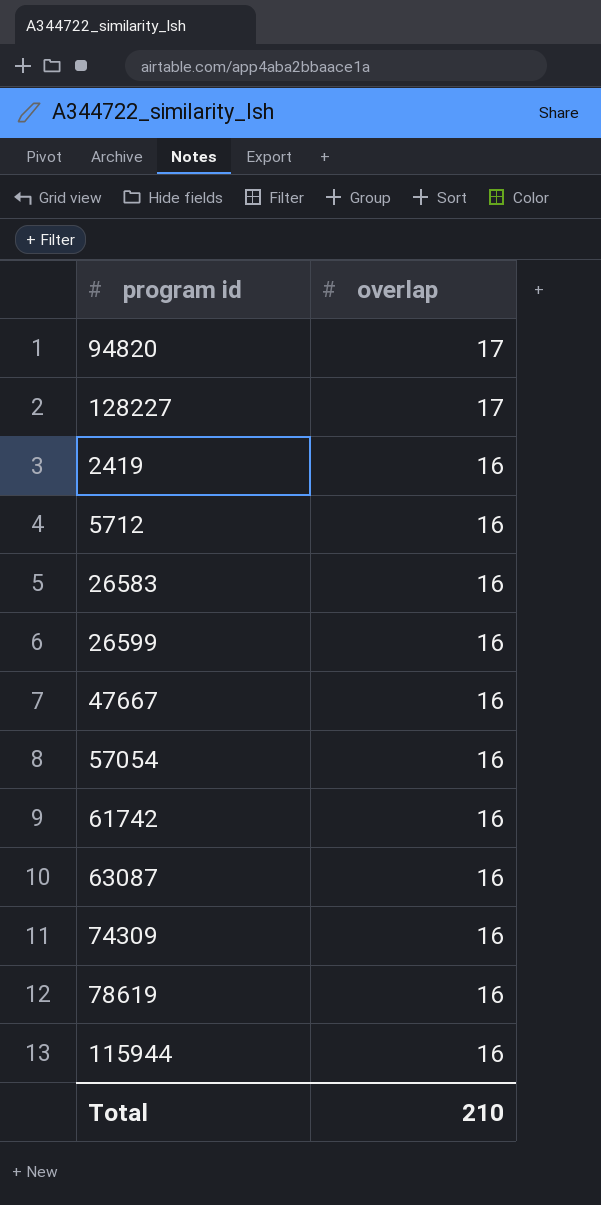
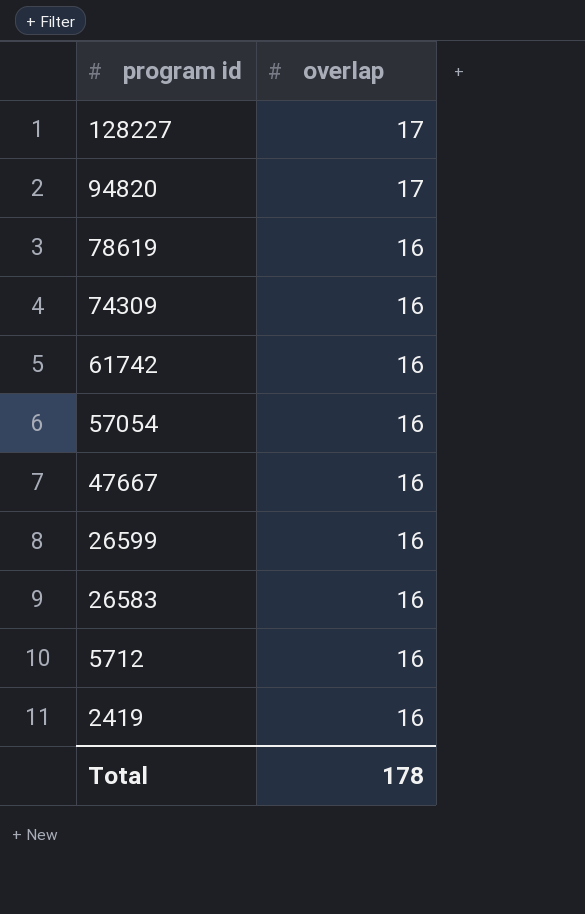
row order: overlap descending -> program id descending
row 63087: 16 -> none
row 115944: 16 -> none
Total | overlap: 210 -> 178

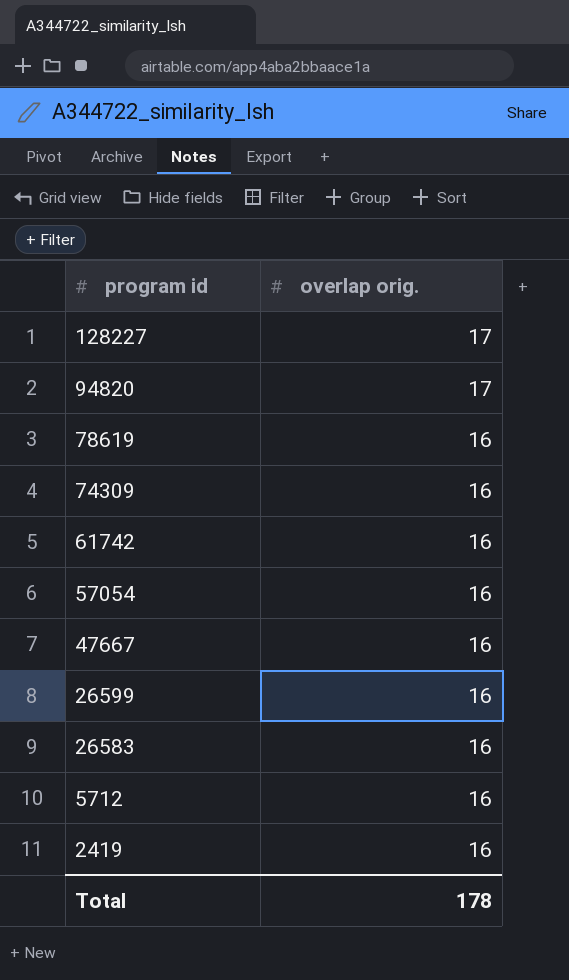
column name: overlap -> overlap orig.

